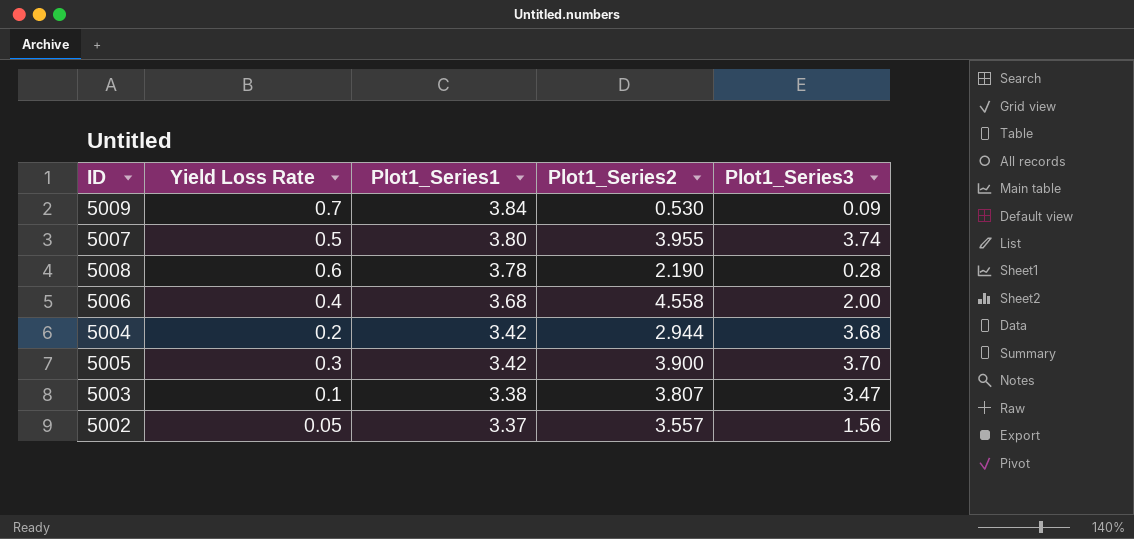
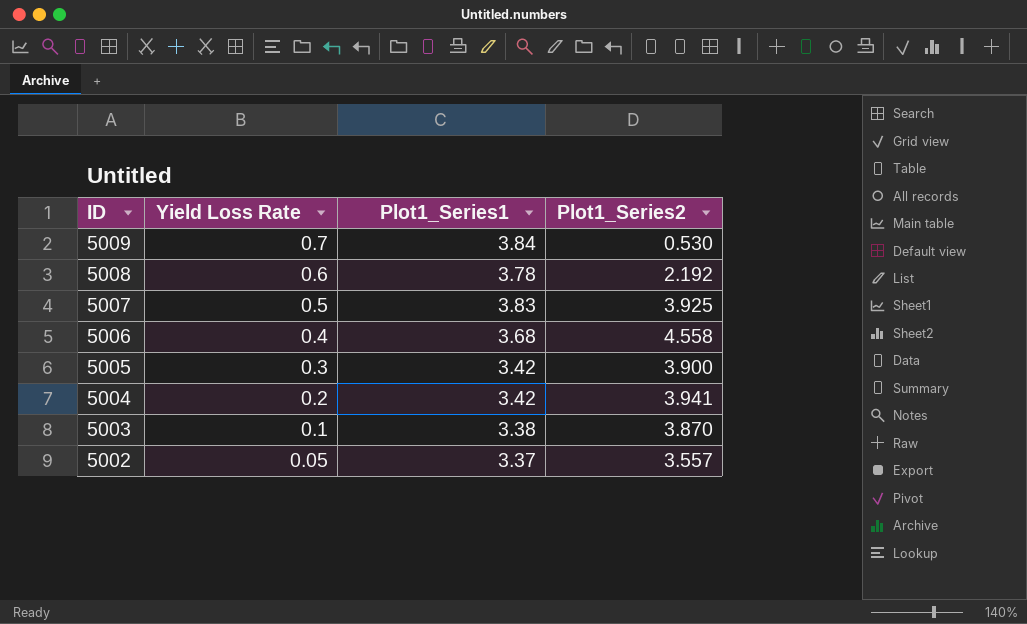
row order: Plot1_Series1 descending -> ID descending
column Plot1_Series3 | position: 5 -> none
5008 | Plot1_Series2: 2.190 -> 2.192
5007 | Plot1_Series1: 3.80 -> 3.83
5007 | Plot1_Series2: 3.955 -> 3.925
5004 | Plot1_Series2: 2.944 -> 3.941
5003 | Plot1_Series2: 3.807 -> 3.870

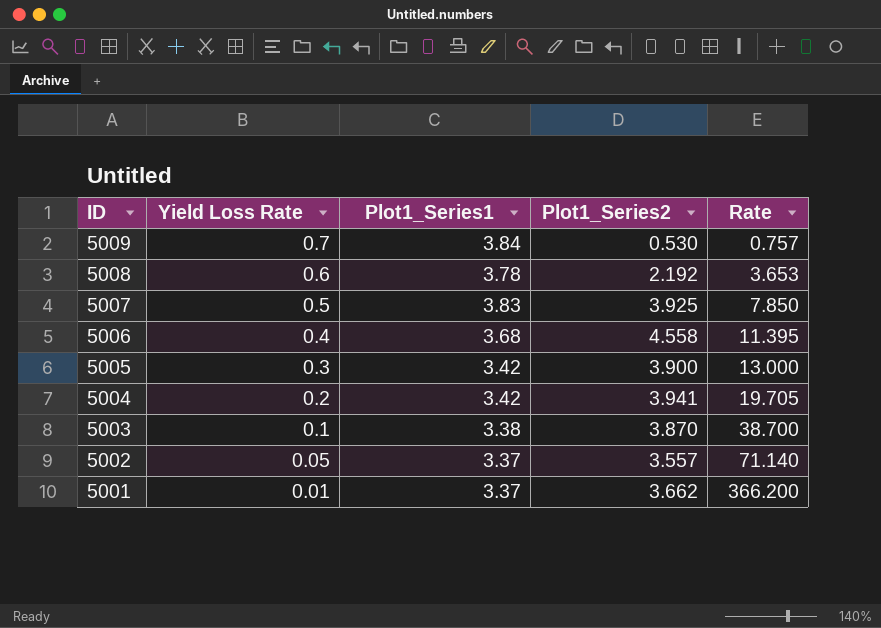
column Rate | formula: none -> [Plot1_Series2] / [Yield Loss Rate]
row 5001: none -> 0.01 | 3.37 | 3.662 | 366.200

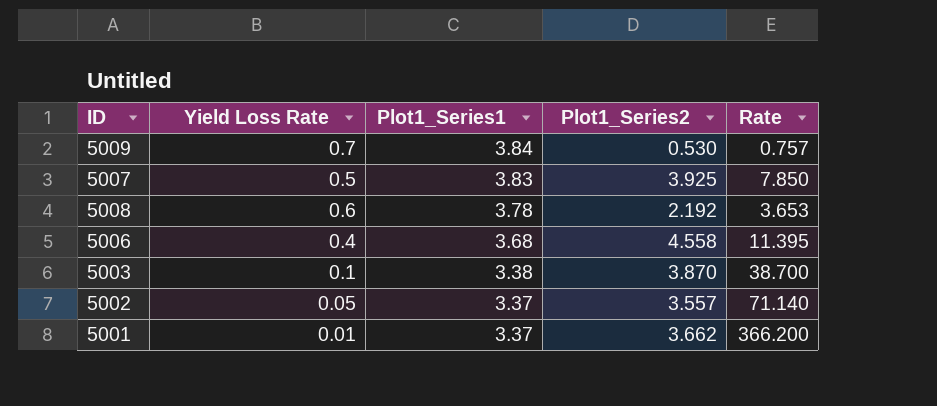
row order: ID descending -> Plot1_Series1 descending
row 5005: 0.3 | 3.42 | 3.900 | 13.000 -> none
row 5004: 0.2 | 3.42 | 3.941 | 19.705 -> none

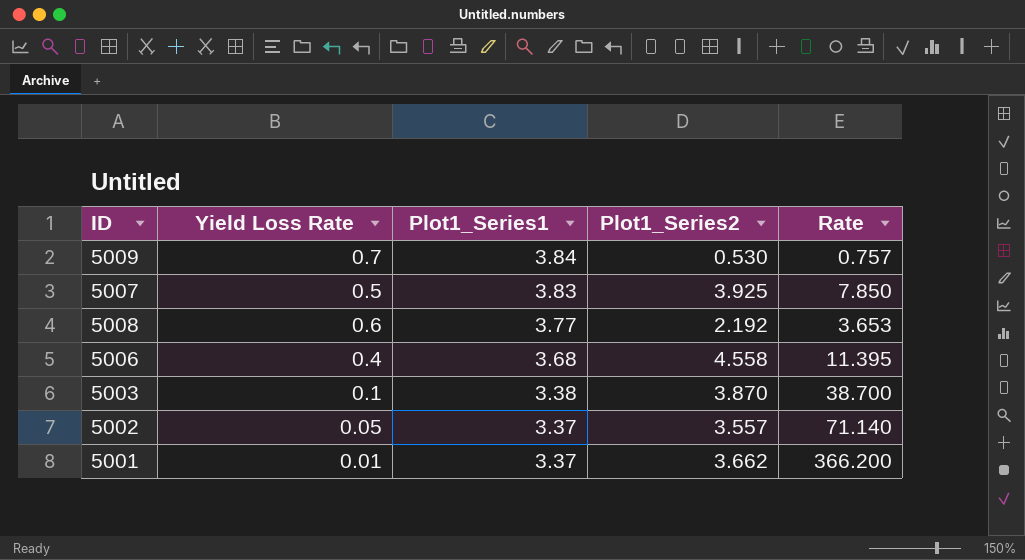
5008 | Plot1_Series1: 3.78 -> 3.77

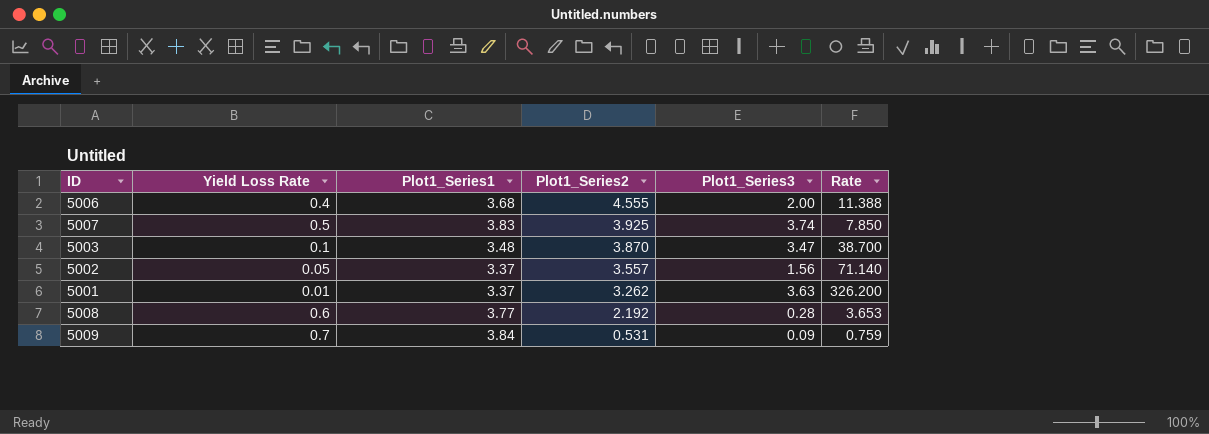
row order: Plot1_Series1 descending -> Plot1_Series2 descending
column Plot1_Series3 | position: none -> 5
5006 | Plot1_Series2: 4.558 -> 4.555
5006 | Rate: 11.395 -> 11.388
5003 | Plot1_Series1: 3.38 -> 3.48
5001 | Plot1_Series2: 3.662 -> 3.262
5001 | Rate: 366.200 -> 326.200
5009 | Plot1_Series2: 0.530 -> 0.531
5009 | Rate: 0.757 -> 0.759

